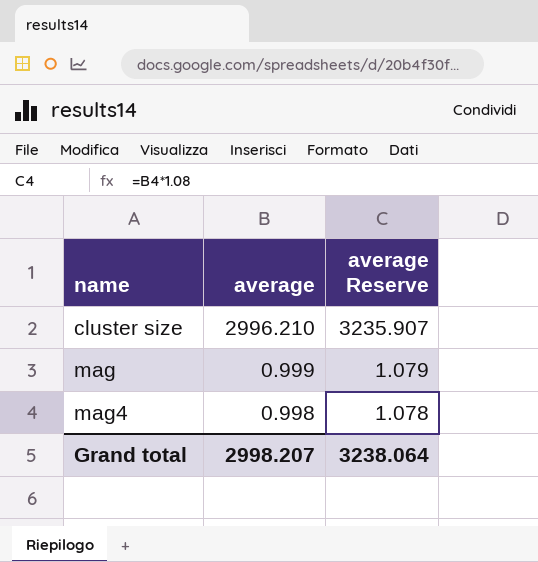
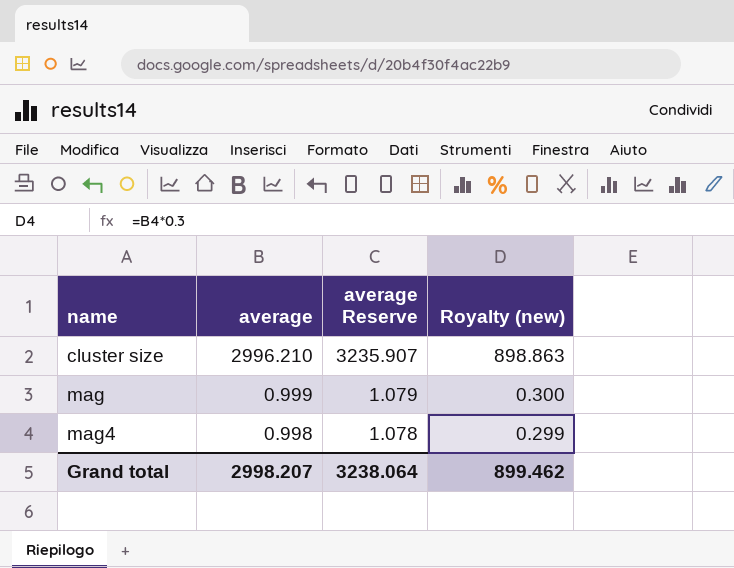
column Royalty (new) | formula: none -> [average] * 0.3

